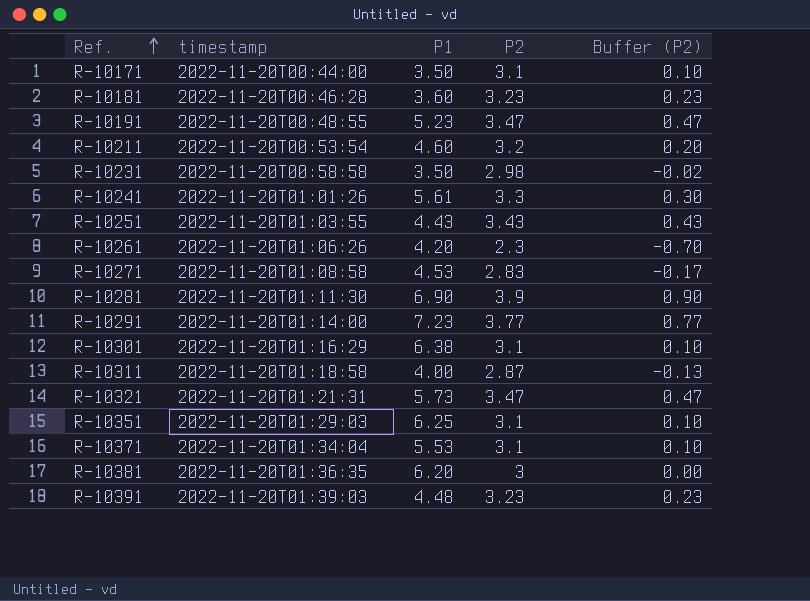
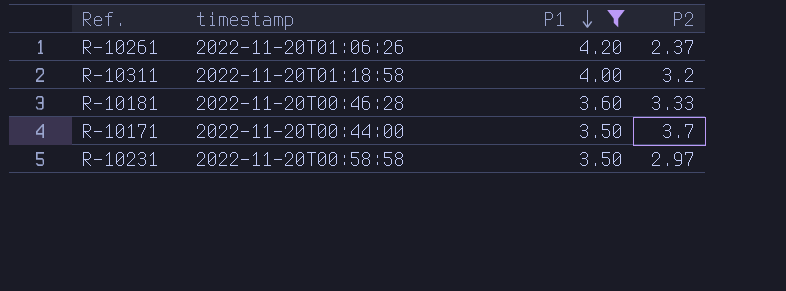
filter: none -> P1 <= 4.20
row order: Ref. ascending -> P1 descending
column Buffer (P2) | formula: [P2] - 3 -> none
R-10261 | P2: 2.3 -> 2.37
R-10311 | P2: 2.87 -> 3.2
R-10181 | P2: 3.23 -> 3.33
R-10171 | P2: 3.1 -> 3.7
R-10231 | P2: 2.98 -> 2.97

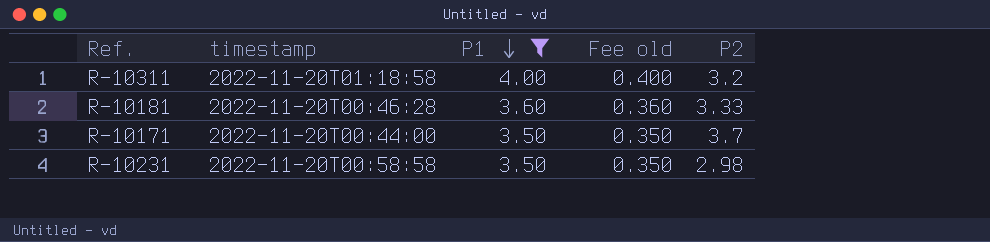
column Fee old | formula: none -> [P1] * 0.1
row R-10261: 2022-11-20T01:06:26 | 4.20 | 2.37 -> none
R-10231 | P2: 2.97 -> 2.98

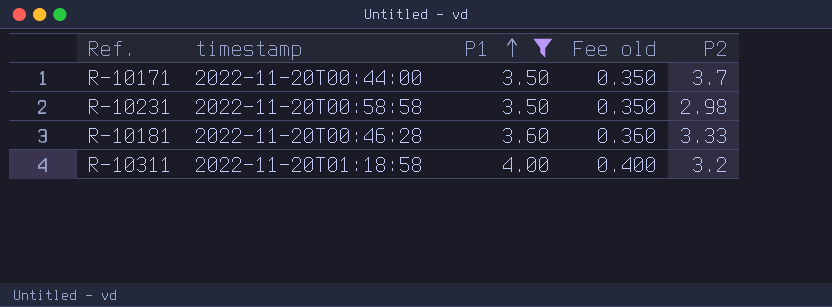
row order: P1 descending -> P1 ascending

